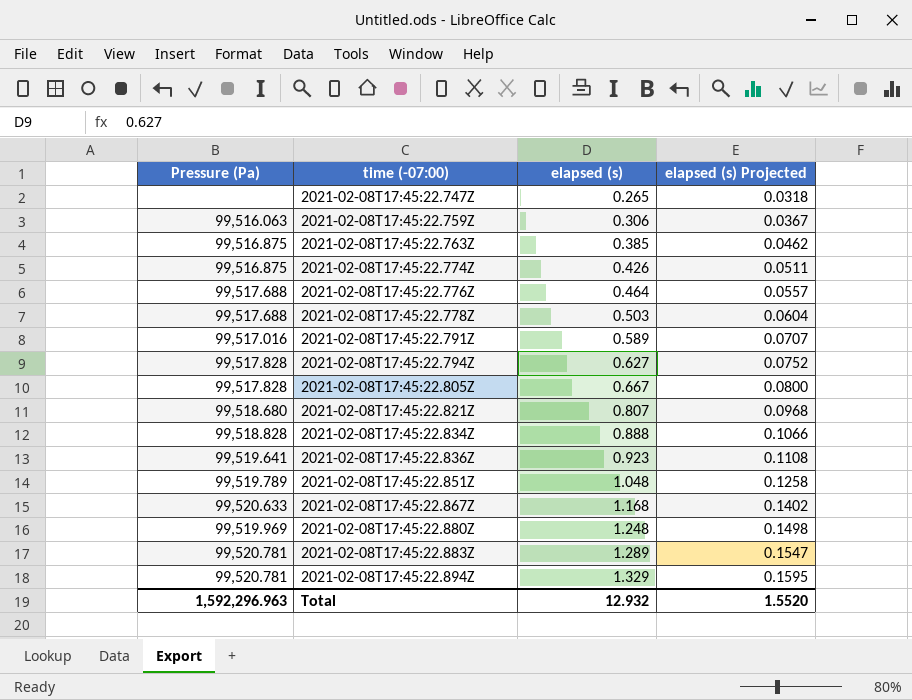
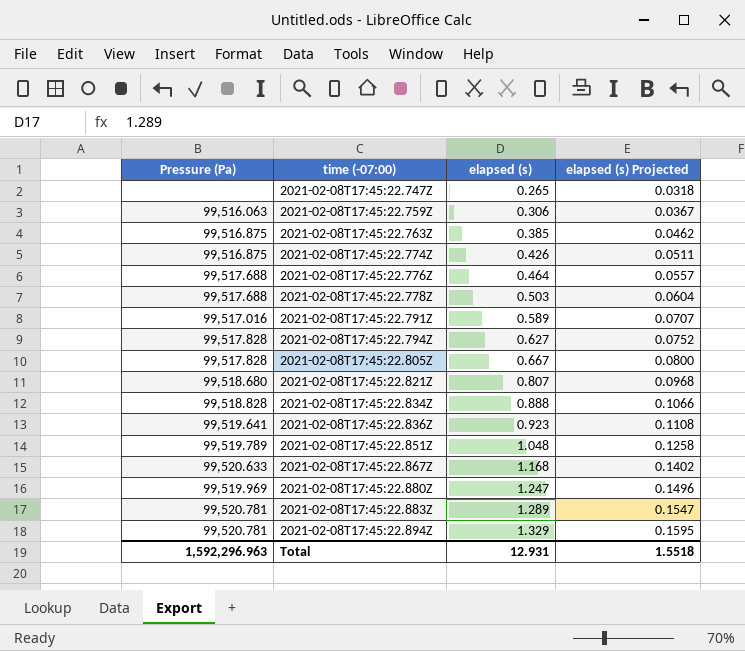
2021-02-08T17:45:22.880Z | elapsed (s): 1.248 -> 1.247
2021-02-08T17:45:22.880Z | elapsed (s) Projected: 0.1498 -> 0.1496
Total | elapsed (s): 12.932 -> 12.931
Total | elapsed (s) Projected: 1.5520 -> 1.5518

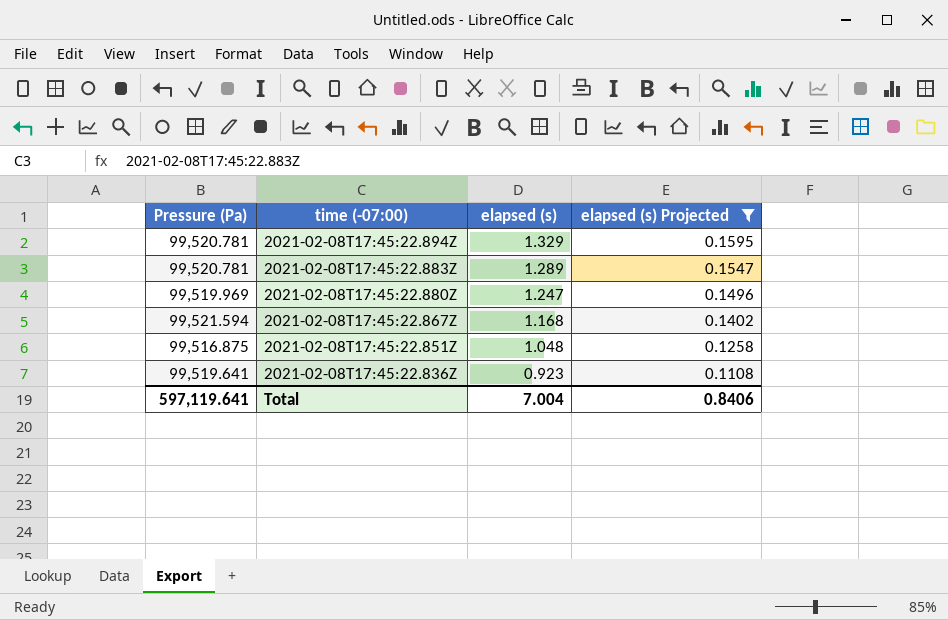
filter: none -> elapsed (s) Projected >= 0.1108
row order: time (-07:00) ascending -> time (-07:00) descending
2021-02-08T17:45:22.867Z | Pressure (Pa): 99,520.633 -> 99,521.594
2021-02-08T17:45:22.851Z | Pressure (Pa): 99,519.789 -> 99,516.875
Total | Pressure (Pa): 1,592,296.963 -> 597,119.641
Total | elapsed (s): 12.931 -> 7.004
Total | elapsed (s) Projected: 1.5518 -> 0.8406

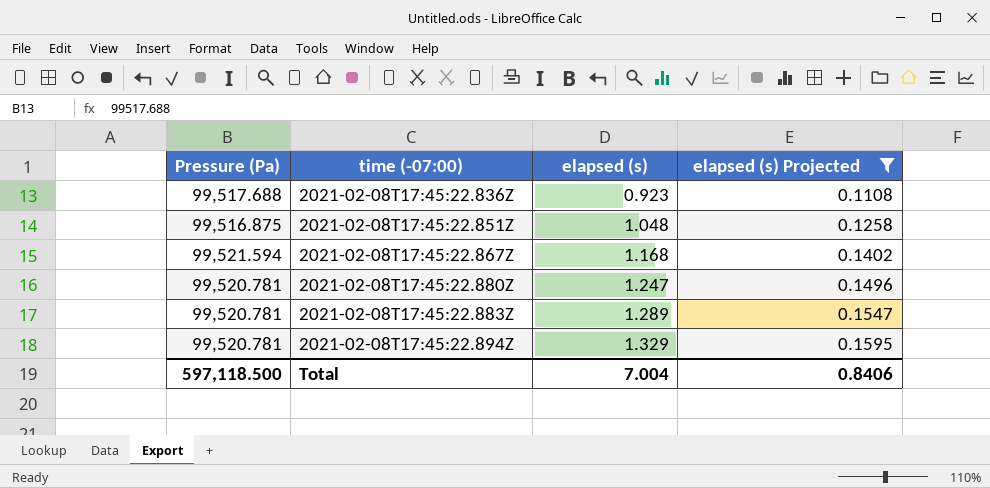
row order: time (-07:00) descending -> time (-07:00) ascending
2021-02-08T17:45:22.836Z | Pressure (Pa): 99,519.641 -> 99,517.688
2021-02-08T17:45:22.880Z | Pressure (Pa): 99,519.969 -> 99,520.781
Total | Pressure (Pa): 597,119.641 -> 597,118.500

